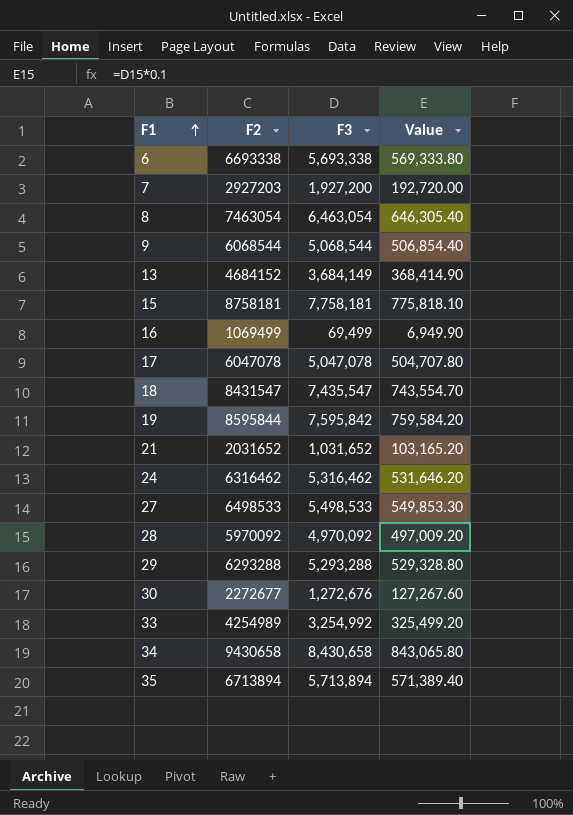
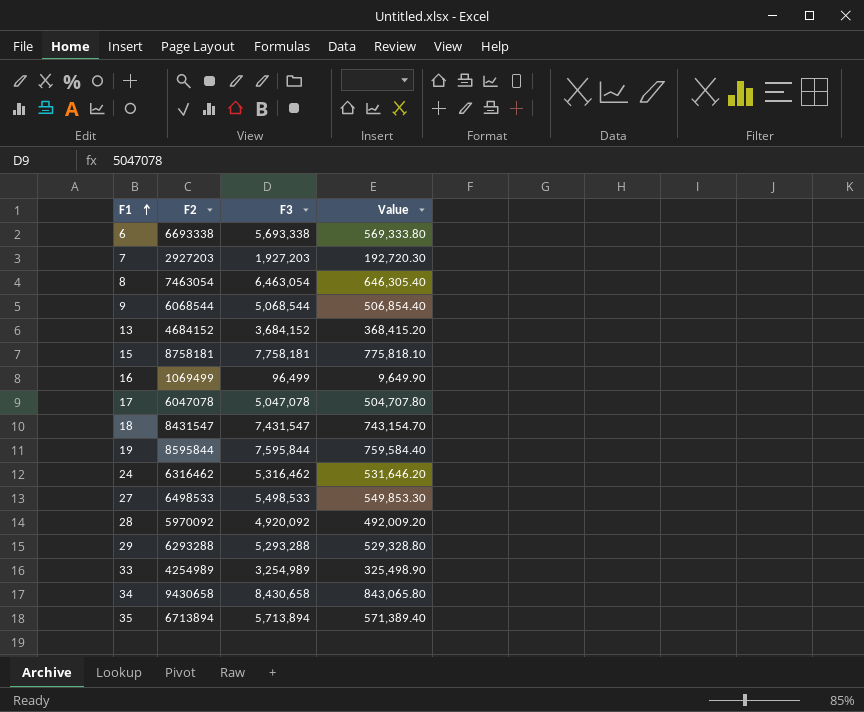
row 21: 2031652 | 1,031,652 | 103,165.20 -> none
row 30: 2272677 | 1,272,676 | 127,267.60 -> none
7 | F3: 1,927,200 -> 1,927,203
7 | Value: 192,720.00 -> 192,720.30
13 | F3: 3,684,149 -> 3,684,152
13 | Value: 368,414.90 -> 368,415.20
16 | F3: 69,499 -> 96,499
16 | Value: 6,949.90 -> 9,649.90
18 | F3: 7,435,547 -> 7,431,547
18 | Value: 743,554.70 -> 743,154.70
19 | F3: 7,595,842 -> 7,595,844
19 | Value: 759,584.20 -> 759,584.40
28 | F3: 4,970,092 -> 4,920,092
28 | Value: 497,009.20 -> 492,009.20
33 | F3: 3,254,992 -> 3,254,989
33 | Value: 325,499.20 -> 325,498.90

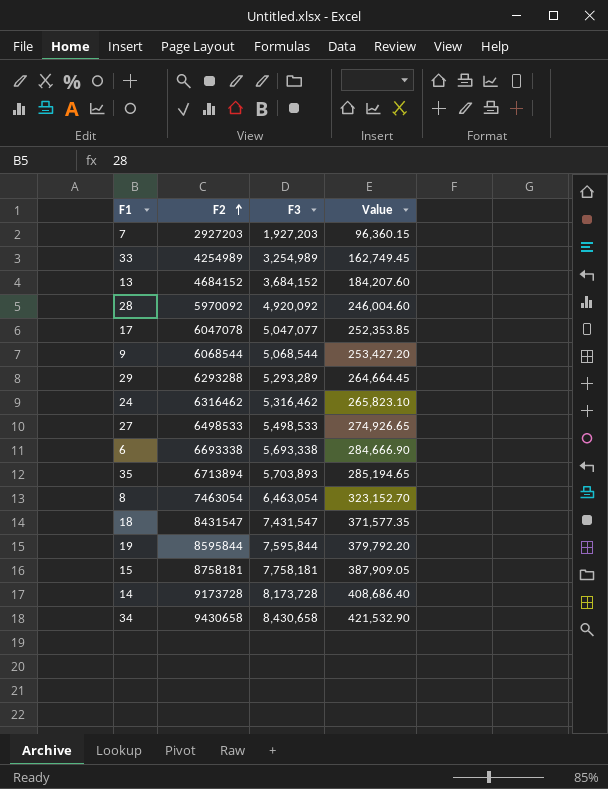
row order: F1 ascending -> F2 ascending
column Value | formula: [F3] * 0.1 -> [F3] * 0.05
row 16: 1069499 | 96,499 | 9,649.90 -> none
17 | F3: 5,047,078 -> 5,047,077
29 | F3: 5,293,288 -> 5,293,289
35 | F3: 5,713,894 -> 5,703,893
row 14: none -> 9173728 | 8,173,728 | 408,686.40

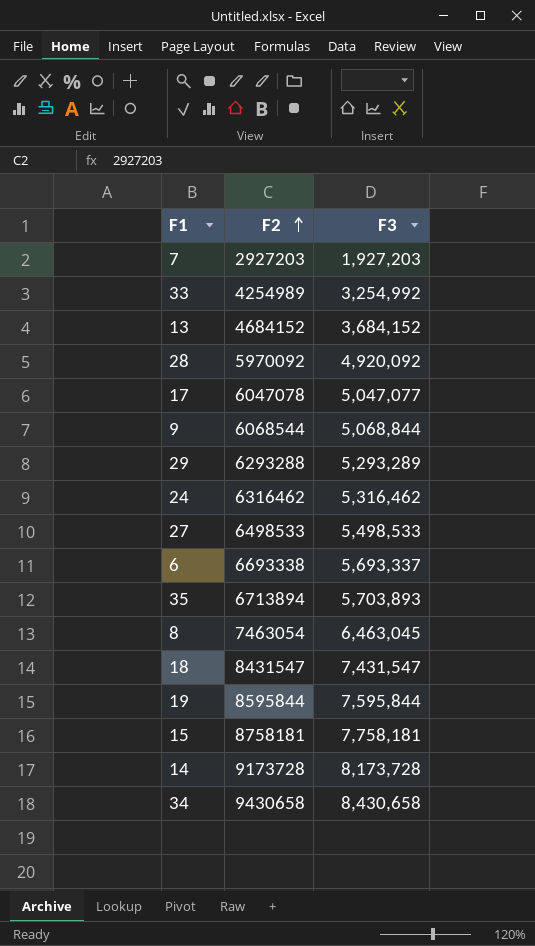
column Value | formula: [F3] * 0.05 -> none
33 | F3: 3,254,989 -> 3,254,992
9 | F3: 5,068,544 -> 5,068,844
6 | F3: 5,693,338 -> 5,693,337
8 | F3: 6,463,054 -> 6,463,045

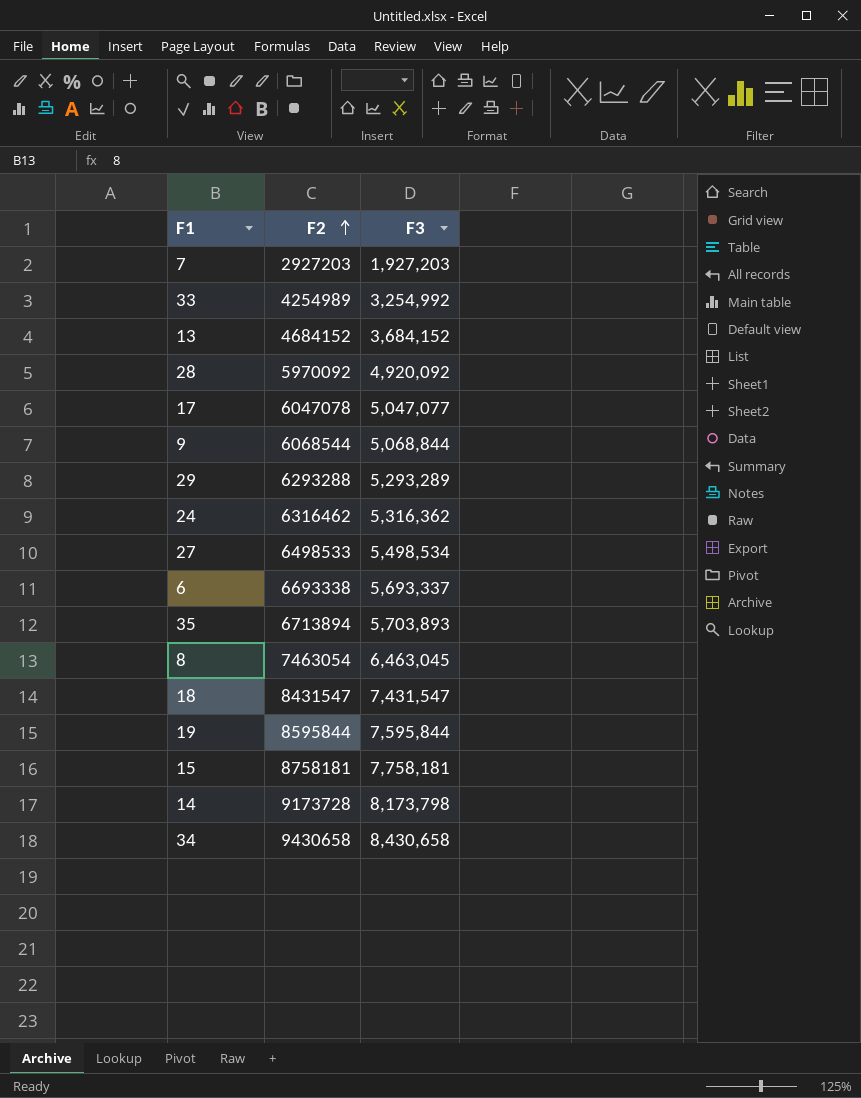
24 | F3: 5,316,462 -> 5,316,362
27 | F3: 5,498,533 -> 5,498,534
14 | F3: 8,173,728 -> 8,173,798

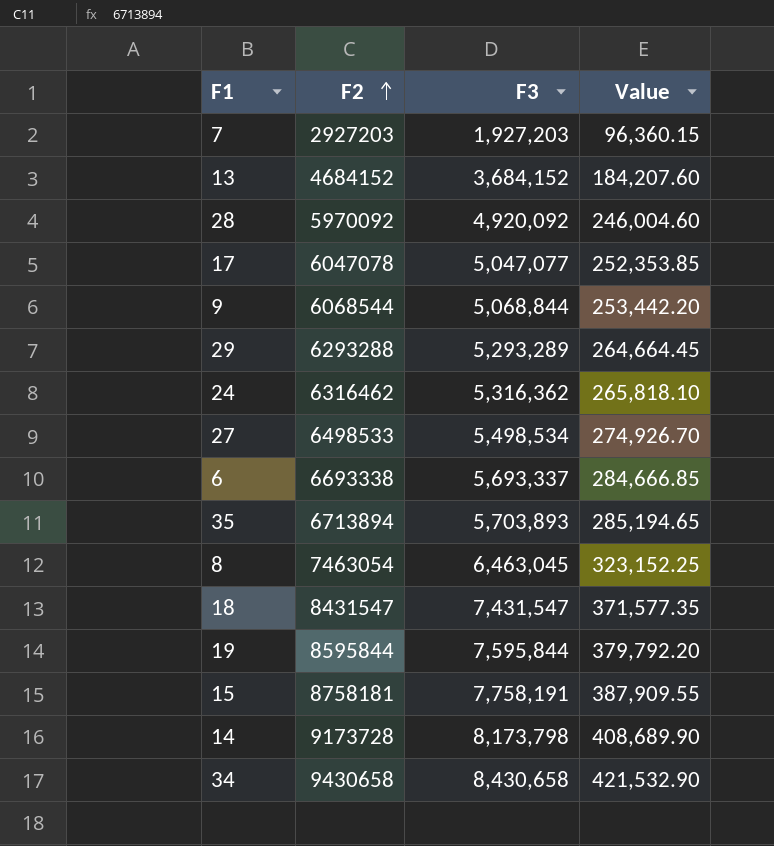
column Value | formula: none -> [F3] * 0.05
row 33: 4254989 | 3,254,992 -> none
15 | F3: 7,758,181 -> 7,758,191

